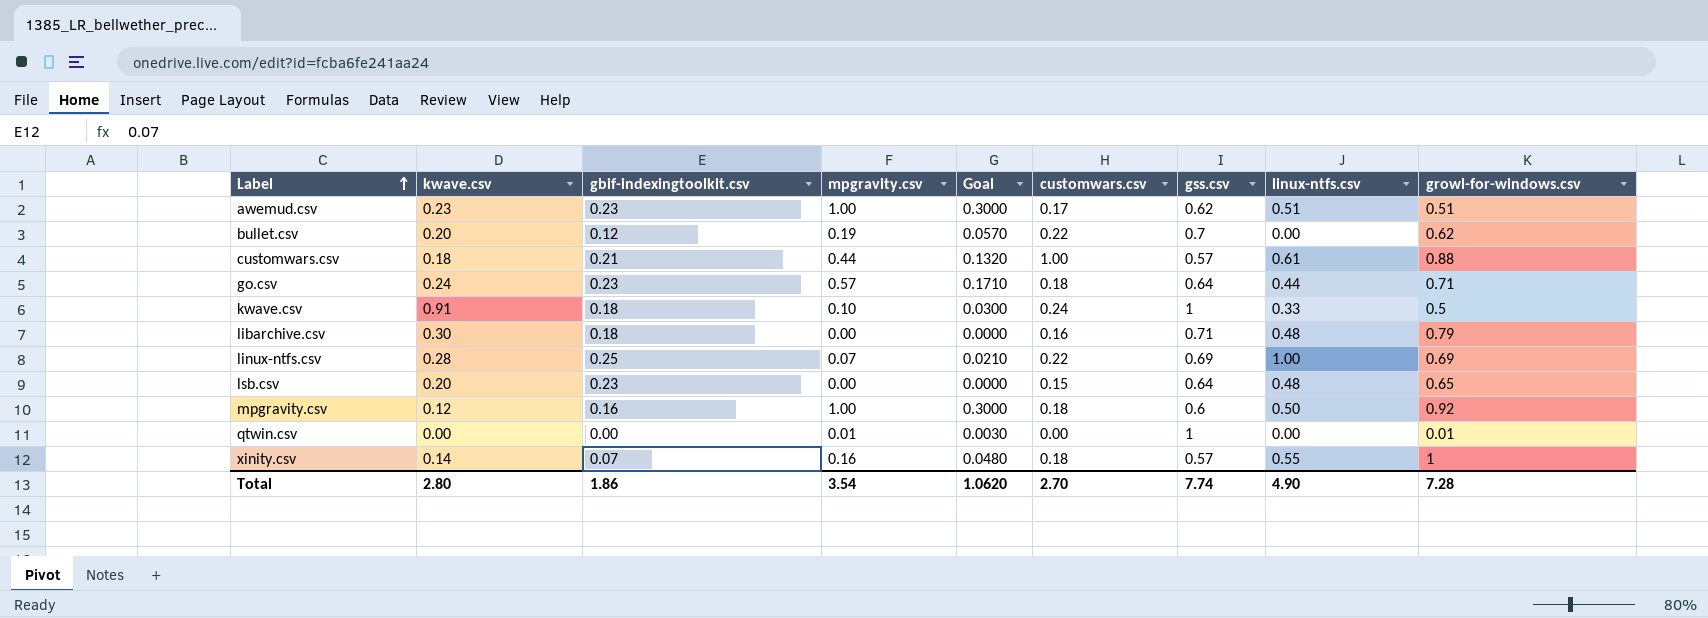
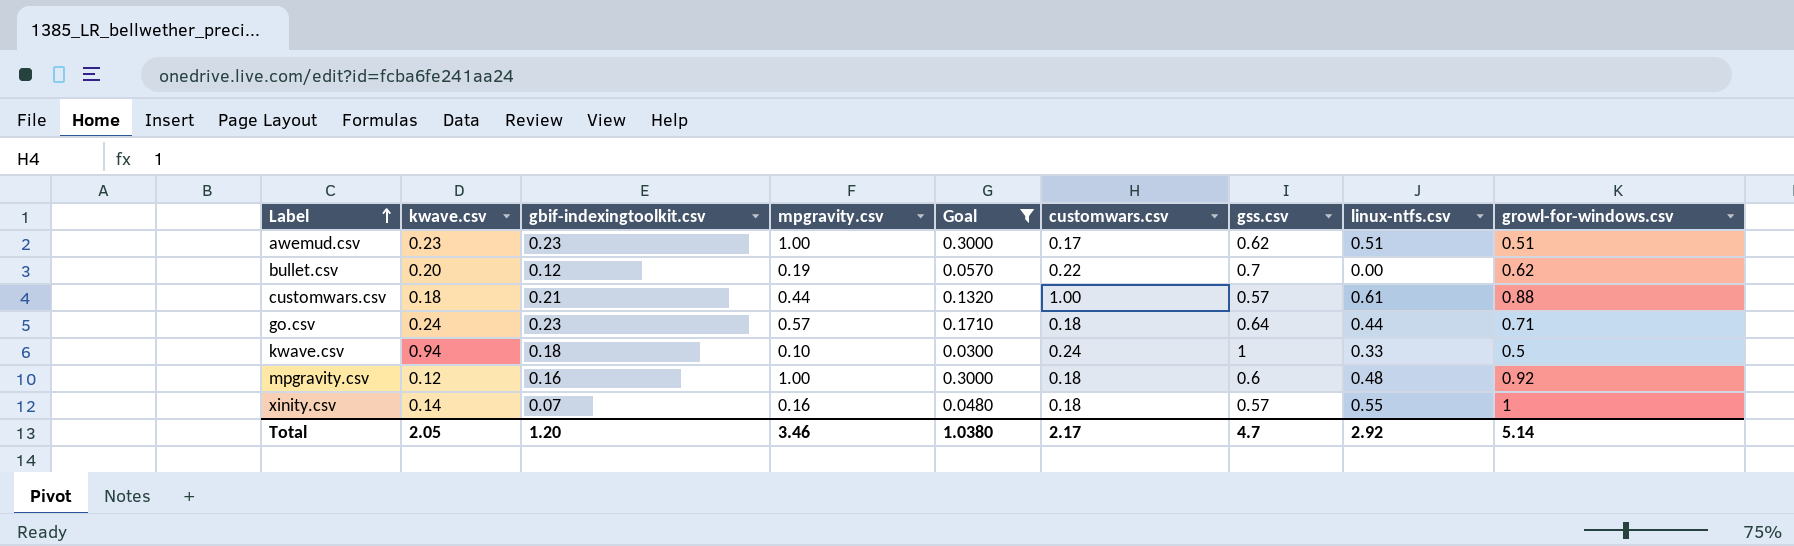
filter: none -> Goal >= 0.0300
kwave.csv | kwave.csv: 0.91 -> 0.94
mpgravity.csv | linux-ntfs.csv: 0.50 -> 0.48
Total | kwave.csv: 2.80 -> 2.05
Total | gbif-indexingtoolkit.csv: 1.86 -> 1.20
Total | mpgravity.csv: 3.54 -> 3.46
Total | Goal: 1.0620 -> 1.0380
Total | customwars.csv: 2.70 -> 2.17
Total | gss.csv: 7.74 -> 4.7
Total | linux-ntfs.csv: 4.90 -> 2.92
Total | growl-for-windows.csv: 7.28 -> 5.14

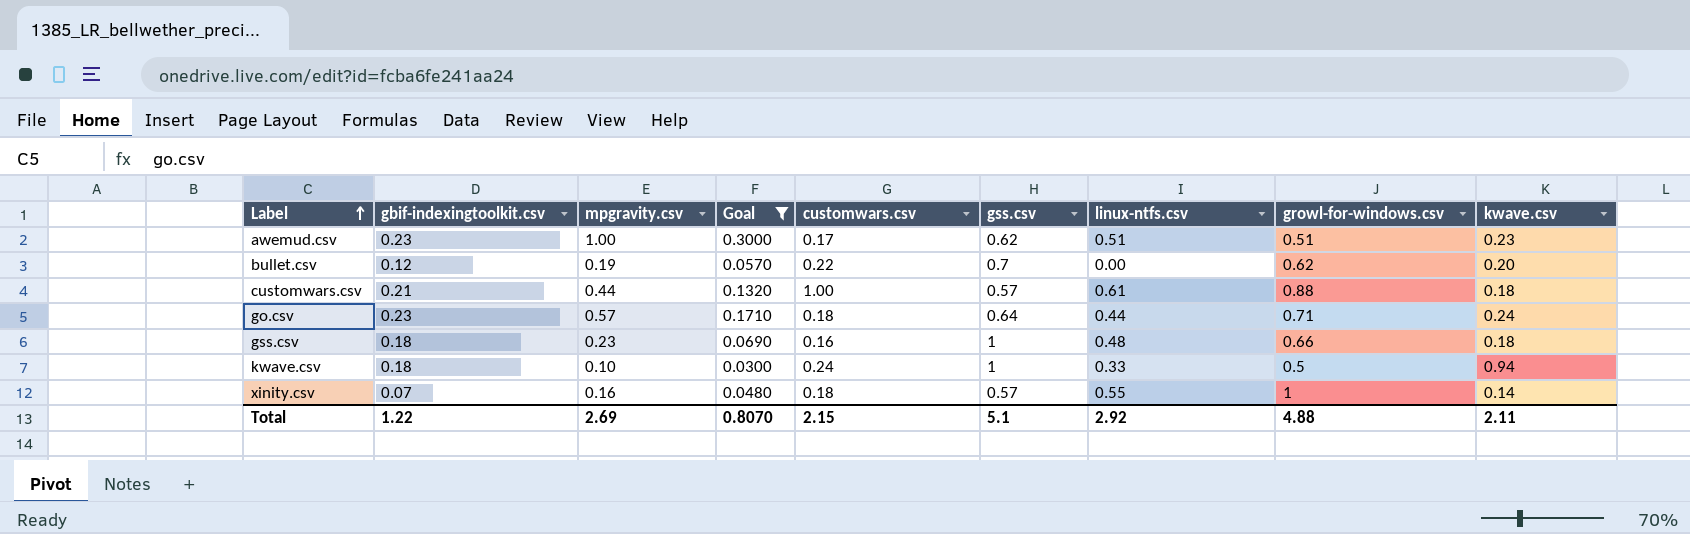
column kwave.csv | position: 2 -> 9
row mpgravity.csv: 0.12 | 0.16 | 1.00 | 0.3000 | 0.18 | 0.6 | 0.48 | 0.92 -> none
row gss.csv: none -> 0.18 | 0.23 | 0.0690 | 0.16 | 1 | 0.48 | 0.66 | 0.18
Total | gbif-indexingtoolkit.csv: 1.20 -> 1.22
Total | mpgravity.csv: 3.46 -> 2.69
Total | Goal: 1.0380 -> 0.8070
Total | customwars.csv: 2.17 -> 2.15
Total | gss.csv: 4.7 -> 5.1
Total | growl-for-windows.csv: 5.14 -> 4.88
Total | kwave.csv: 2.05 -> 2.11

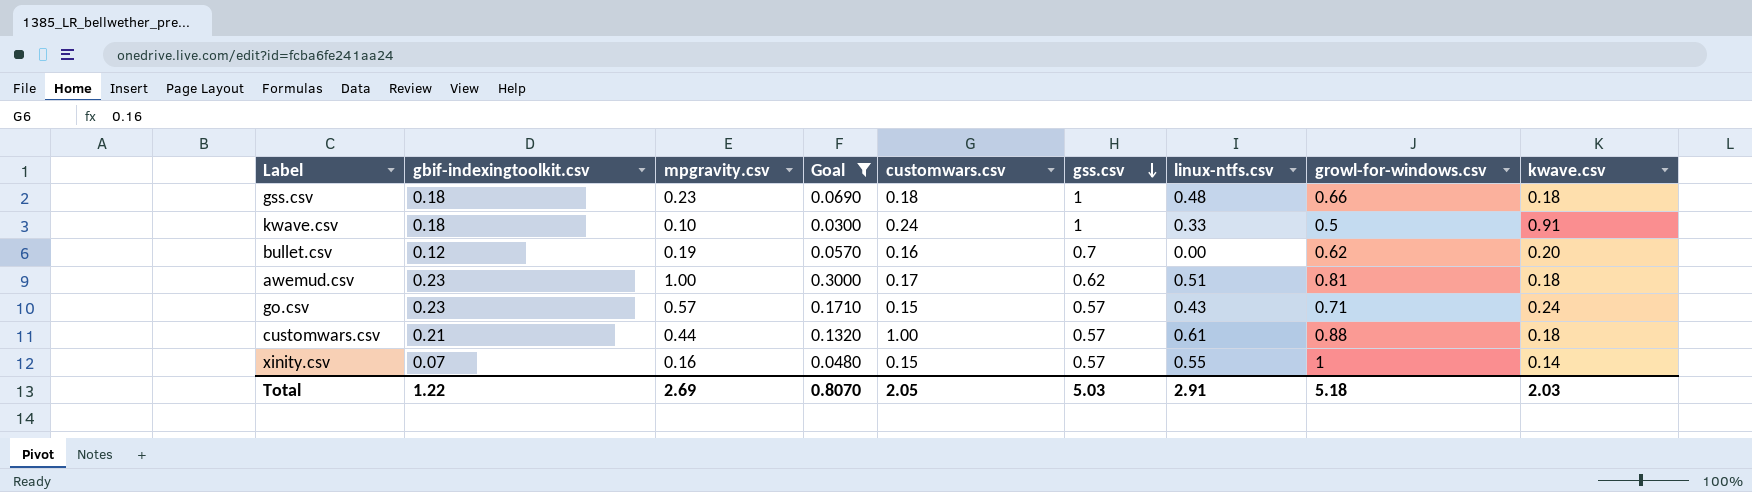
row order: Label ascending -> gss.csv descending
gss.csv | customwars.csv: 0.16 -> 0.18
kwave.csv | kwave.csv: 0.94 -> 0.91
bullet.csv | customwars.csv: 0.22 -> 0.16
awemud.csv | growl-for-windows.csv: 0.51 -> 0.81
awemud.csv | kwave.csv: 0.23 -> 0.18
go.csv | customwars.csv: 0.18 -> 0.15
go.csv | gss.csv: 0.64 -> 0.57
go.csv | linux-ntfs.csv: 0.44 -> 0.43
xinity.csv | customwars.csv: 0.18 -> 0.15
Total | customwars.csv: 2.15 -> 2.05
Total | gss.csv: 5.1 -> 5.03
Total | linux-ntfs.csv: 2.92 -> 2.91
Total | growl-for-windows.csv: 4.88 -> 5.18
Total | kwave.csv: 2.11 -> 2.03

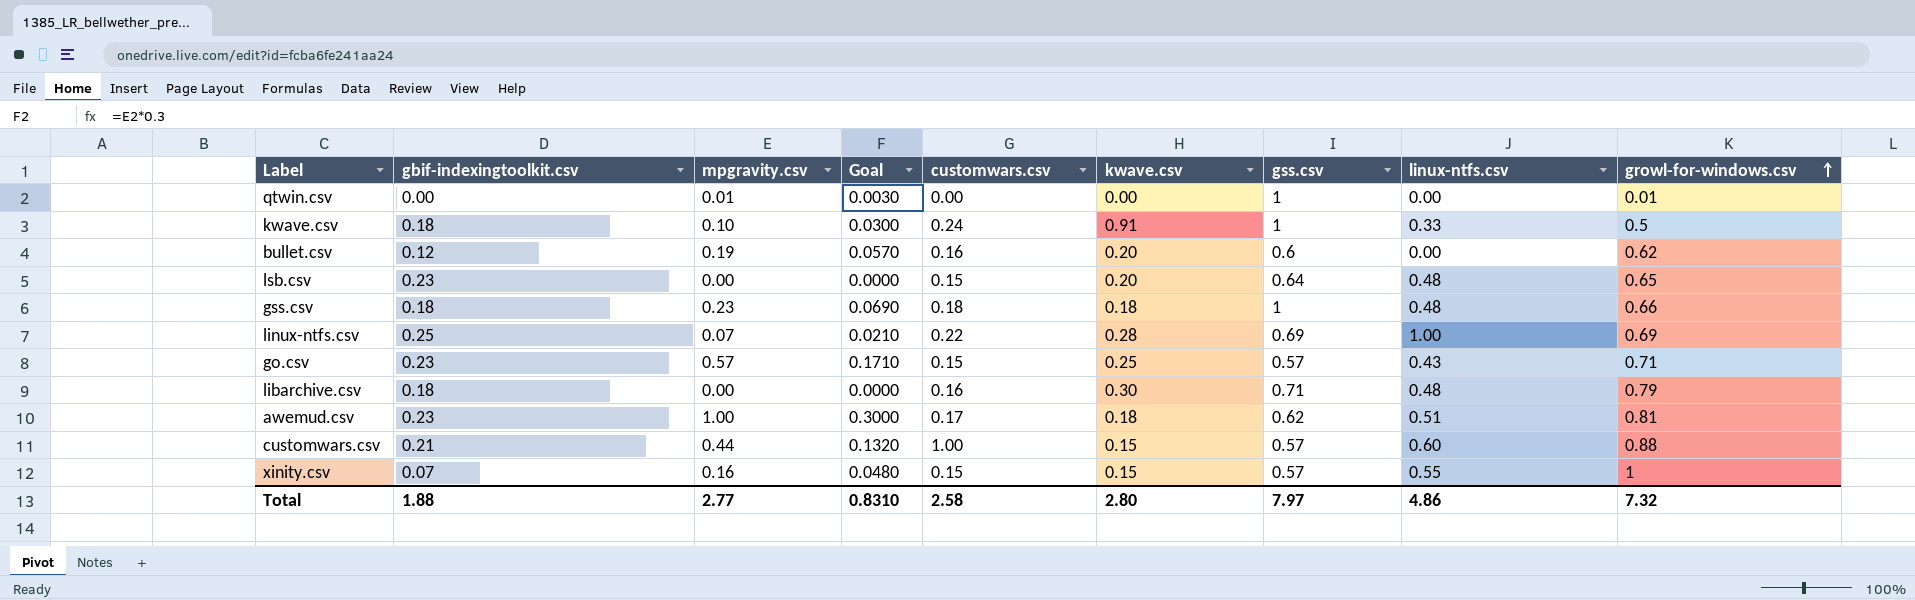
filter: Goal >= 0.0300 -> none
row order: gss.csv descending -> growl-for-windows.csv ascending
column kwave.csv | position: 9 -> 6
bullet.csv | gss.csv: 0.7 -> 0.6
go.csv | kwave.csv: 0.24 -> 0.25
customwars.csv | kwave.csv: 0.18 -> 0.15
customwars.csv | linux-ntfs.csv: 0.61 -> 0.60
xinity.csv | kwave.csv: 0.14 -> 0.15
Total | gbif-indexingtoolkit.csv: 1.22 -> 1.88
Total | mpgravity.csv: 2.69 -> 2.77
Total | Goal: 0.8070 -> 0.8310
Total | customwars.csv: 2.05 -> 2.58
Total | kwave.csv: 2.03 -> 2.80
Total | gss.csv: 5.03 -> 7.97
Total | linux-ntfs.csv: 2.91 -> 4.86
Total | growl-for-windows.csv: 5.18 -> 7.32

